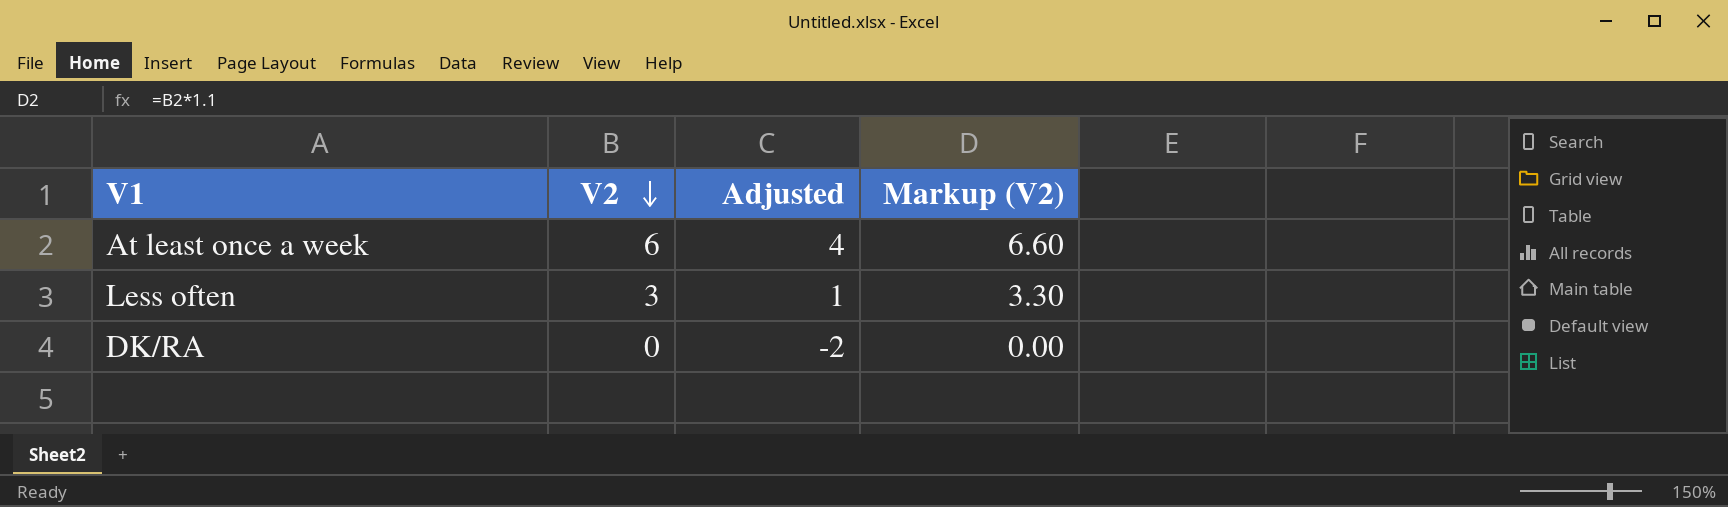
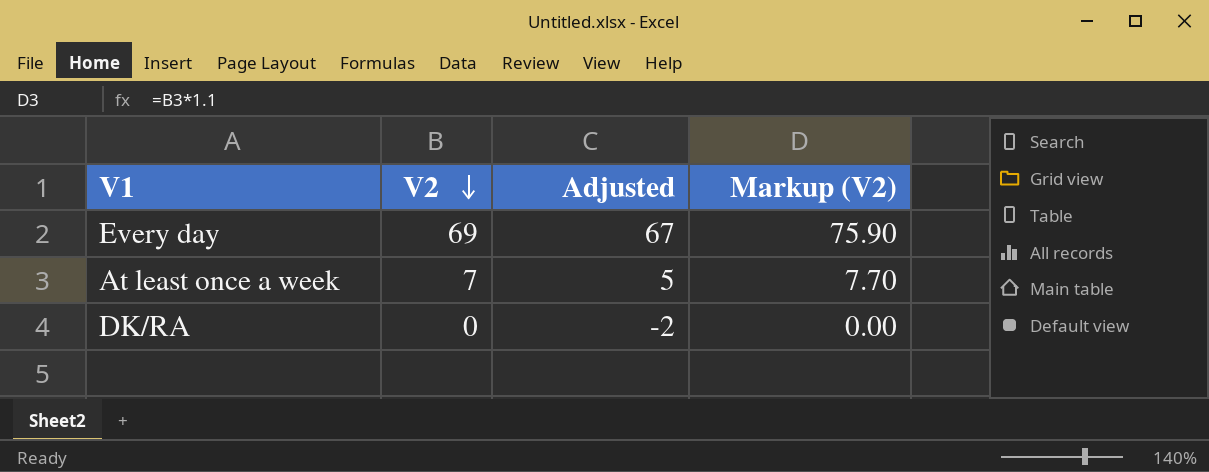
row Less often: 3 | 1 | 3.30 -> none
row Every day: none -> 69 | 67 | 75.90
At least once a week | V2: 6 -> 7
At least once a week | Adjusted: 4 -> 5
At least once a week | Markup (V2): 6.60 -> 7.70

